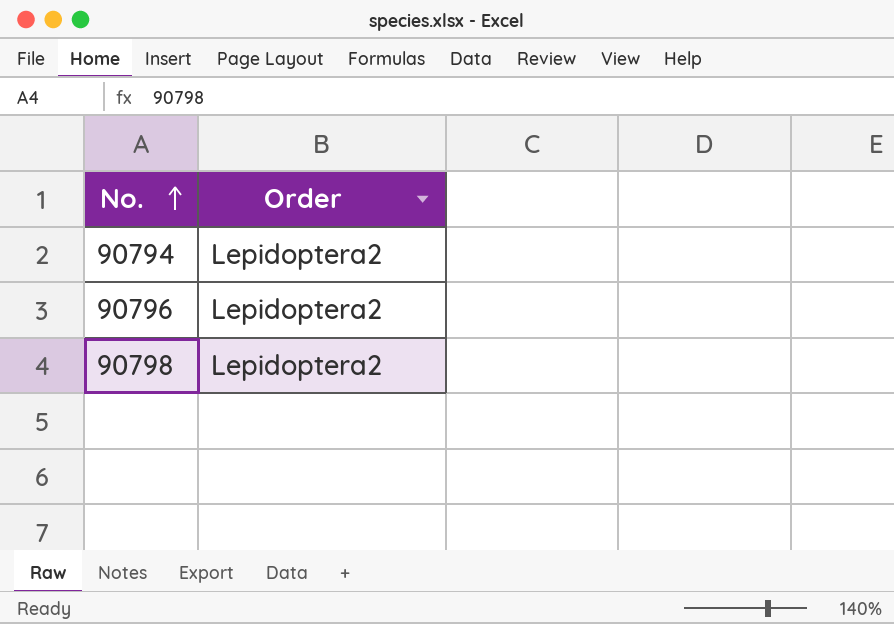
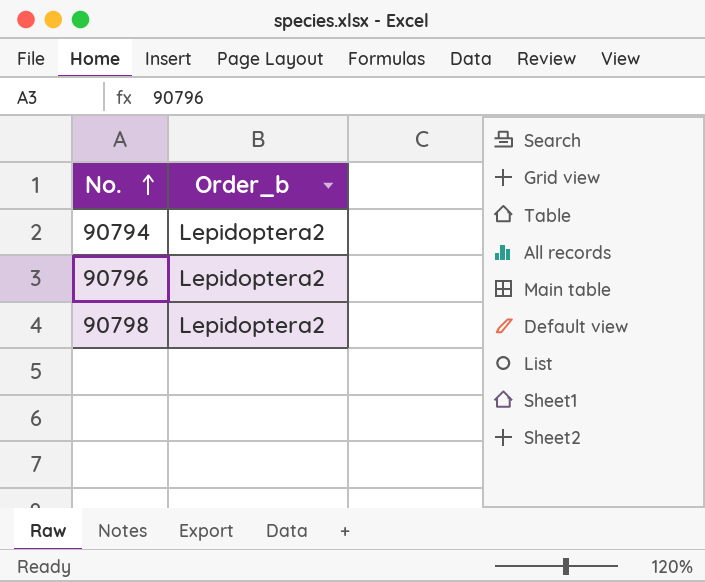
column name: Order -> Order_b

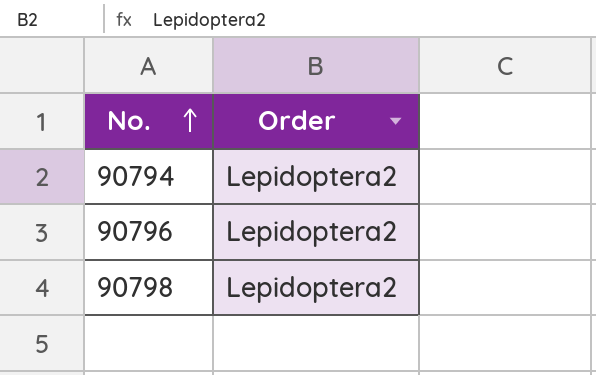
column name: Order_b -> Order

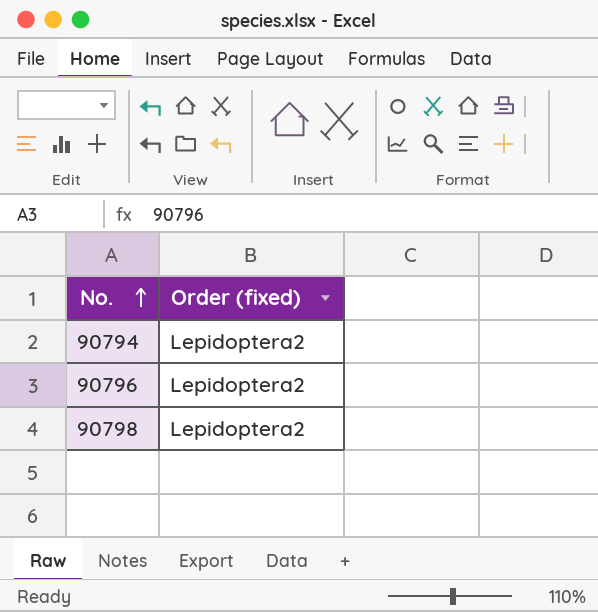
column name: Order -> Order (fixed)

